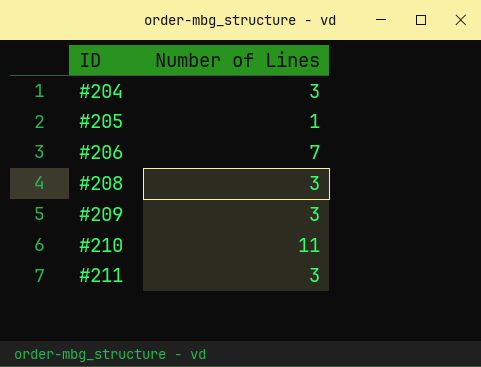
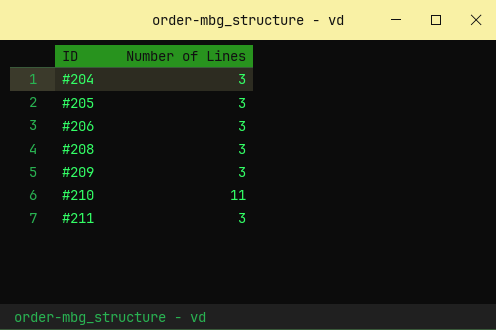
#205 | Number of Lines: 1 -> 3
#206 | Number of Lines: 7 -> 3

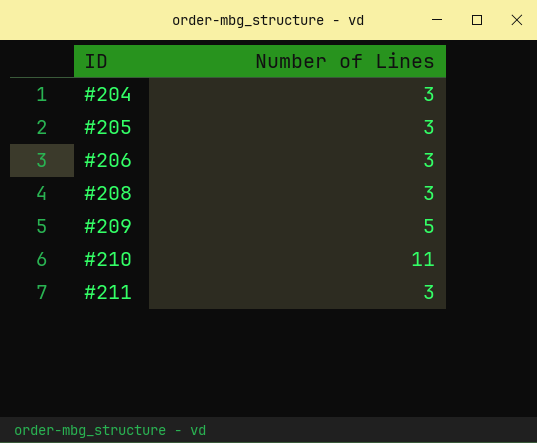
#209 | Number of Lines: 3 -> 5

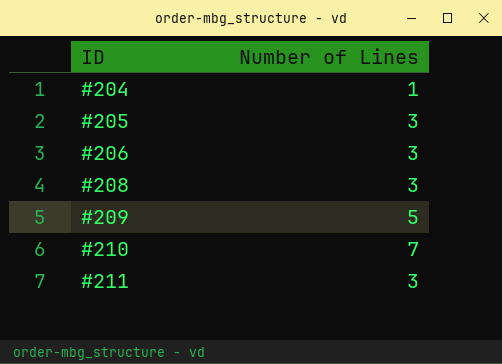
#204 | Number of Lines: 3 -> 1
#210 | Number of Lines: 11 -> 7

